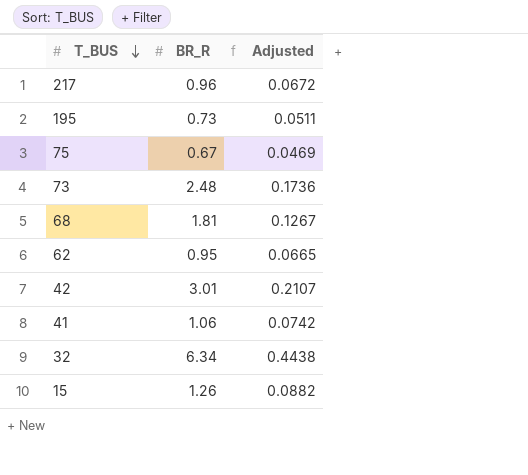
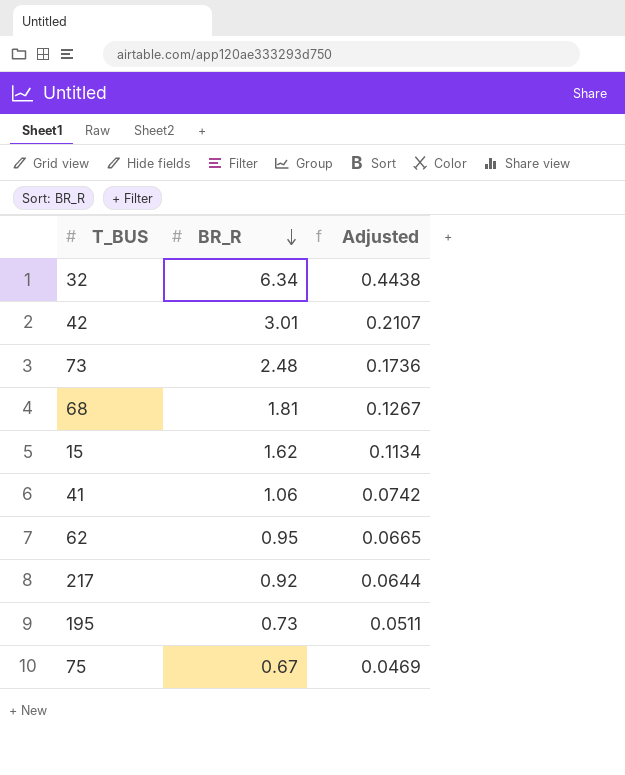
row order: T_BUS descending -> BR_R descending
15 | BR_R: 1.26 -> 1.62
15 | Adjusted: 0.0882 -> 0.1134
217 | BR_R: 0.96 -> 0.92
217 | Adjusted: 0.0672 -> 0.0644

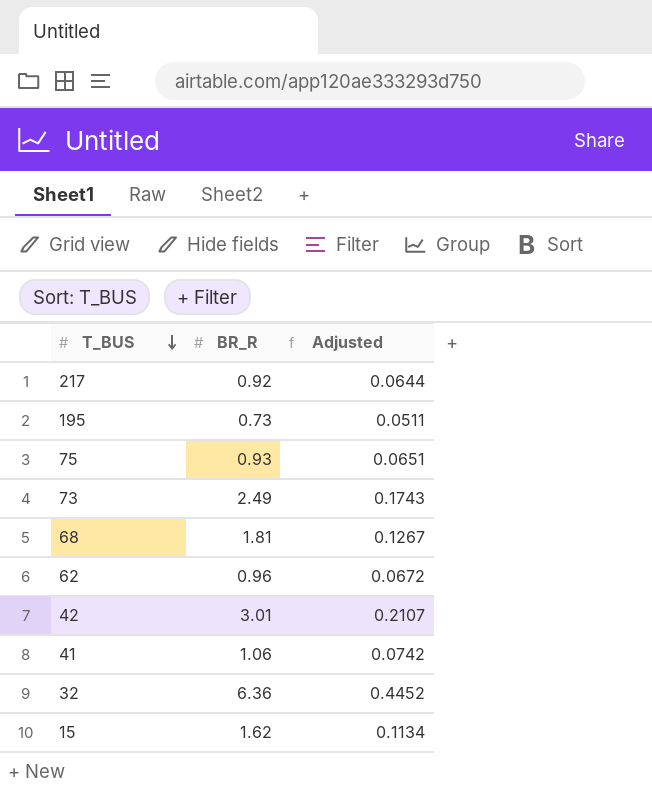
row order: BR_R descending -> T_BUS descending
75 | BR_R: 0.67 -> 0.93
75 | Adjusted: 0.0469 -> 0.0651
73 | BR_R: 2.48 -> 2.49
73 | Adjusted: 0.1736 -> 0.1743
62 | BR_R: 0.95 -> 0.96
62 | Adjusted: 0.0665 -> 0.0672
32 | BR_R: 6.34 -> 6.36
32 | Adjusted: 0.4438 -> 0.4452

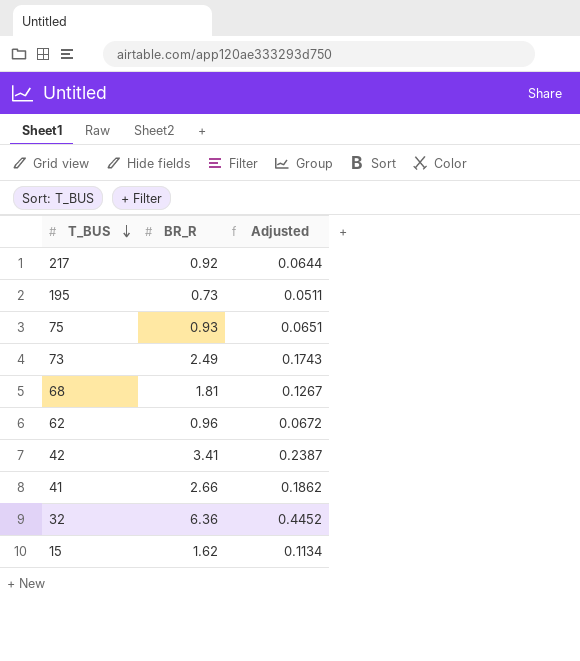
42 | BR_R: 3.01 -> 3.41
42 | Adjusted: 0.2107 -> 0.2387
41 | BR_R: 1.06 -> 2.66
41 | Adjusted: 0.0742 -> 0.1862

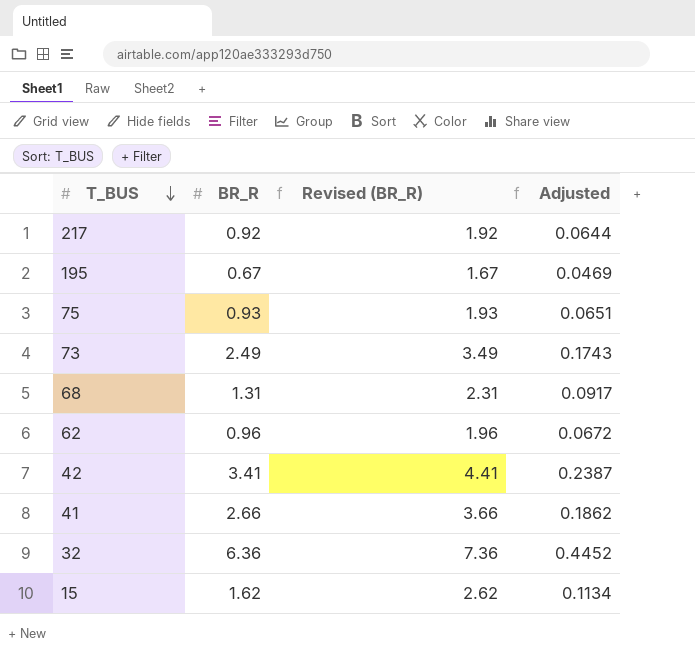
column Revised (BR_R) | formula: none -> [BR_R] + 1
195 | BR_R: 0.73 -> 0.67
195 | Adjusted: 0.0511 -> 0.0469
68 | BR_R: 1.81 -> 1.31
68 | Adjusted: 0.1267 -> 0.0917

